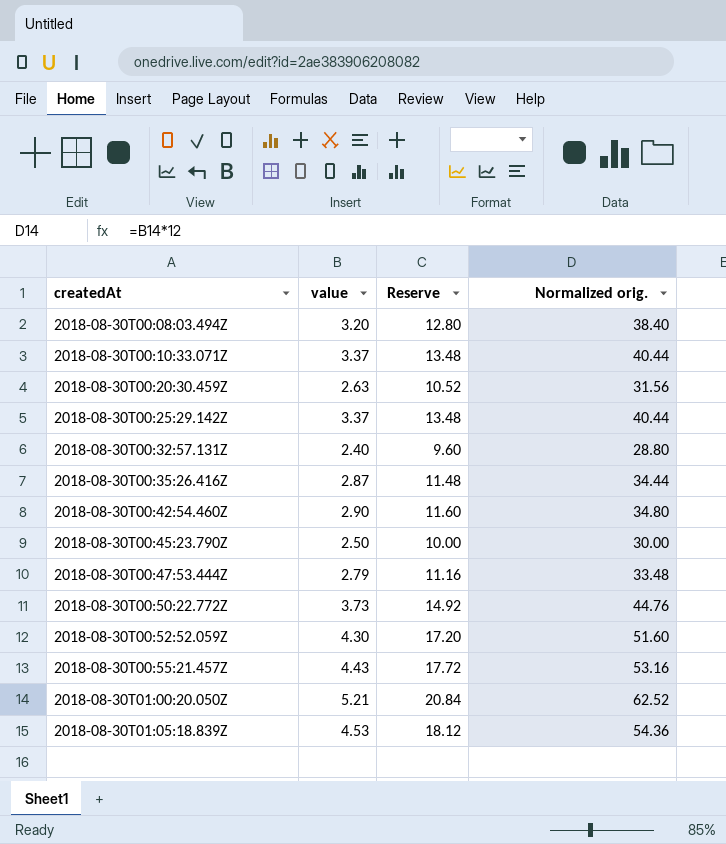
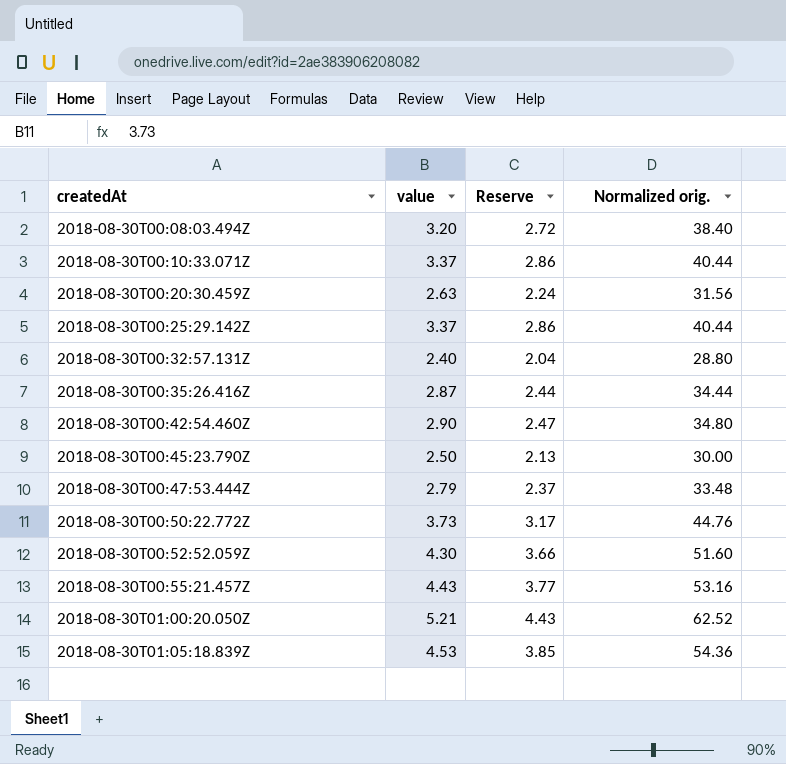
column Reserve | formula: [value] * 4 -> [value] * 0.85

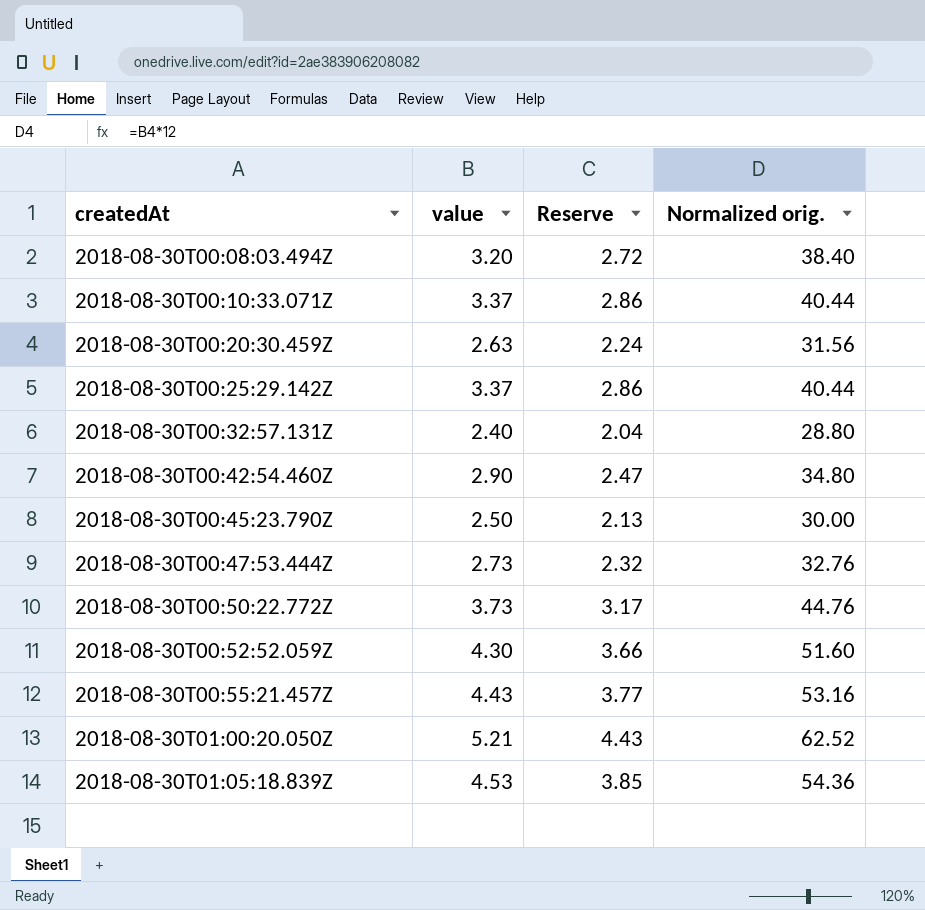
row 2018-08-30T00:35:26.416Z: 2.87 | 2.44 | 34.44 -> none
2018-08-30T00:47:53.444Z | value: 2.79 -> 2.73
2018-08-30T00:47:53.444Z | Reserve: 2.37 -> 2.32
2018-08-30T00:47:53.444Z | Normalized orig.: 33.48 -> 32.76

